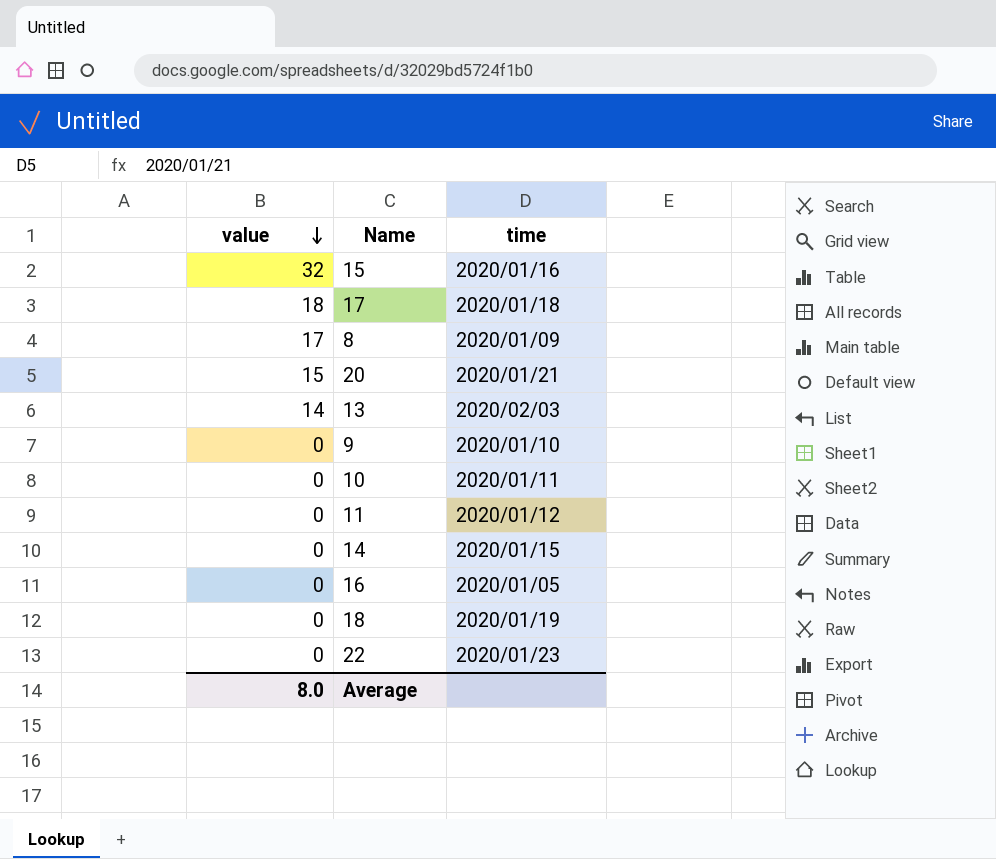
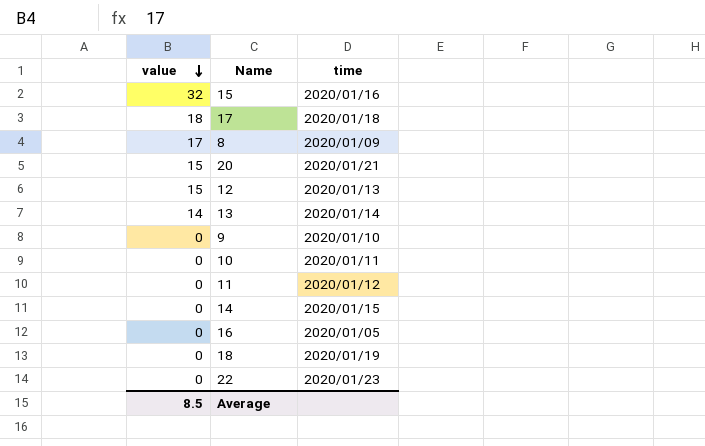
row 12: none -> 15 | 2020/01/13
13 | time: 2020/02/03 -> 2020/01/14
Average | value: 8.0 -> 8.5

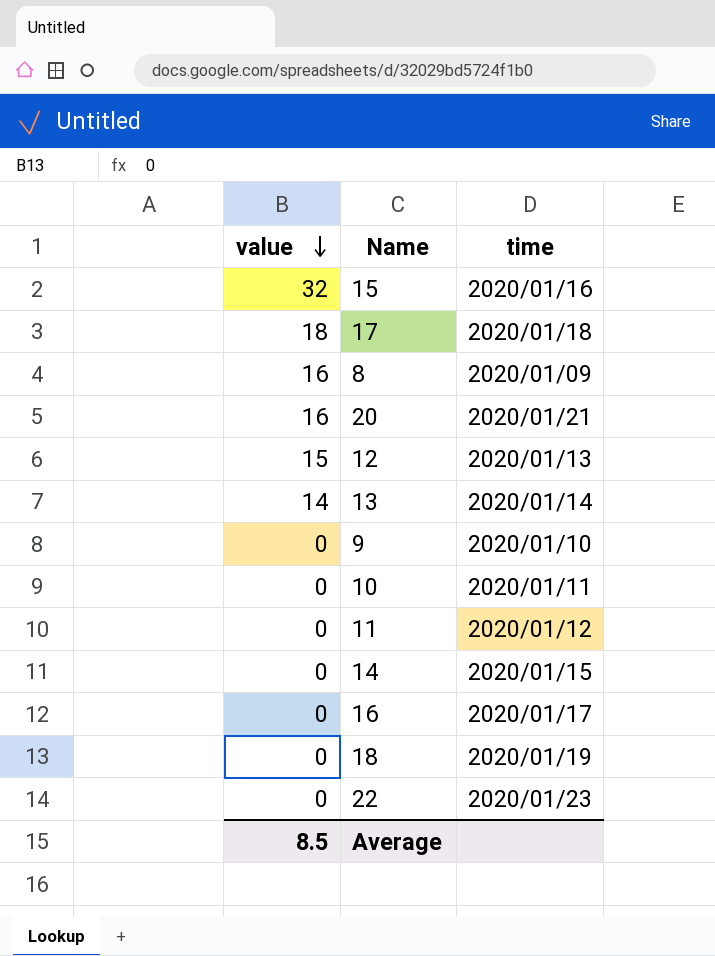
8 | value: 17 -> 16
20 | value: 15 -> 16
16 | time: 2020/01/05 -> 2020/01/17

